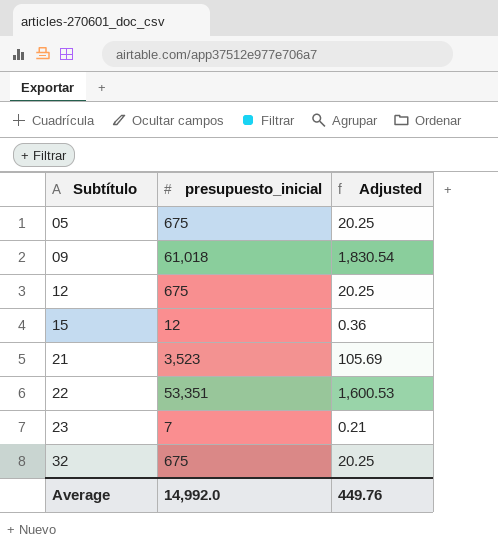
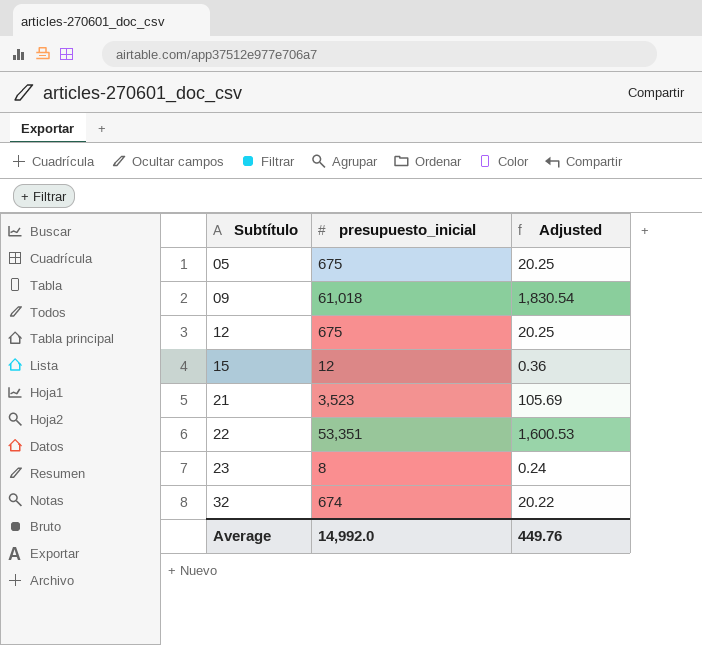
23 | presupuesto_inicial: 7 -> 8
23 | Adjusted: 0.21 -> 0.24
32 | presupuesto_inicial: 675 -> 674
32 | Adjusted: 20.25 -> 20.22

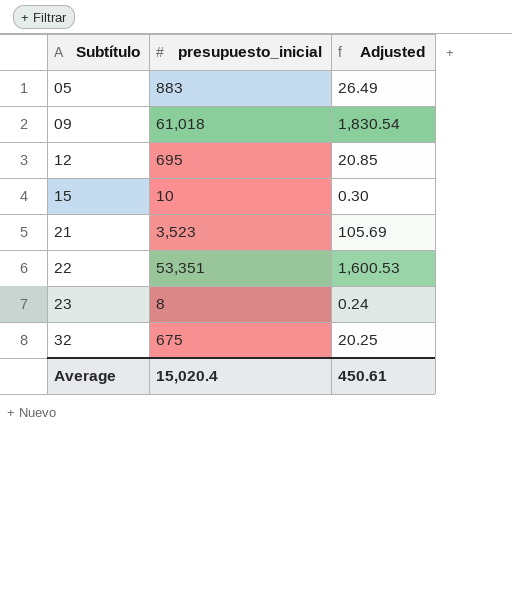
05 | presupuesto_inicial: 675 -> 883
05 | Adjusted: 20.25 -> 26.49
12 | presupuesto_inicial: 675 -> 695
12 | Adjusted: 20.25 -> 20.85
15 | presupuesto_inicial: 12 -> 10
15 | Adjusted: 0.36 -> 0.30
32 | presupuesto_inicial: 674 -> 675
32 | Adjusted: 20.22 -> 20.25
Average | presupuesto_inicial: 14,992.0 -> 15,020.4
Average | Adjusted: 449.76 -> 450.61

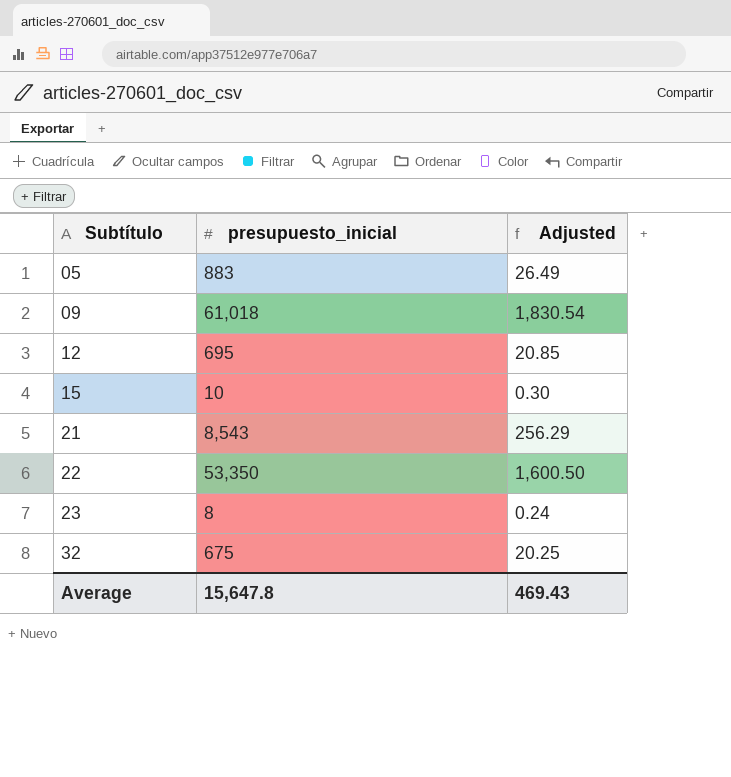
21 | presupuesto_inicial: 3,523 -> 8,543
21 | Adjusted: 105.69 -> 256.29
22 | presupuesto_inicial: 53,351 -> 53,350
22 | Adjusted: 1,600.53 -> 1,600.50
Average | presupuesto_inicial: 15,020.4 -> 15,647.8
Average | Adjusted: 450.61 -> 469.43

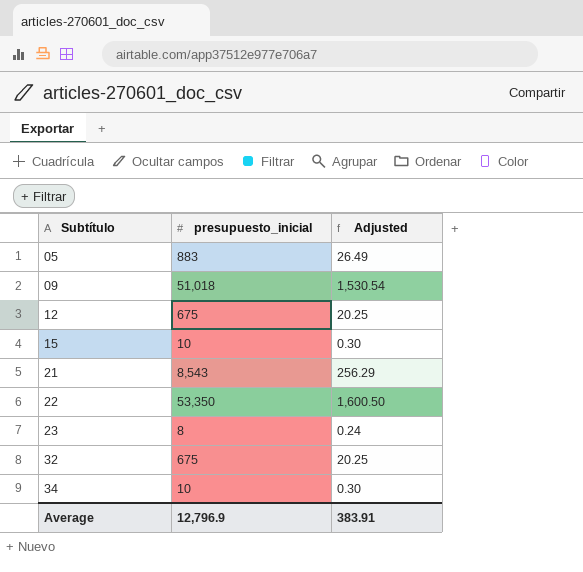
09 | presupuesto_inicial: 61,018 -> 51,018
09 | Adjusted: 1,830.54 -> 1,530.54
12 | presupuesto_inicial: 695 -> 675
12 | Adjusted: 20.85 -> 20.25
row 34: none -> 10 | 0.30
Average | presupuesto_inicial: 15,647.8 -> 12,796.9
Average | Adjusted: 469.43 -> 383.91

